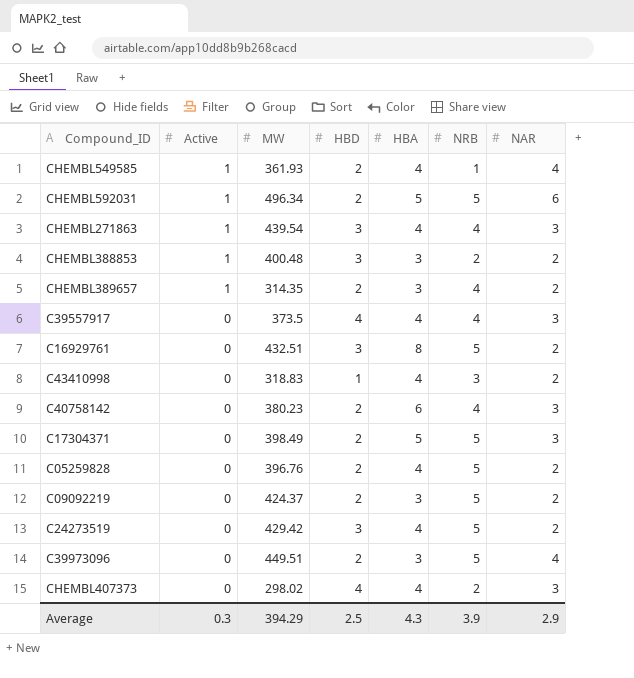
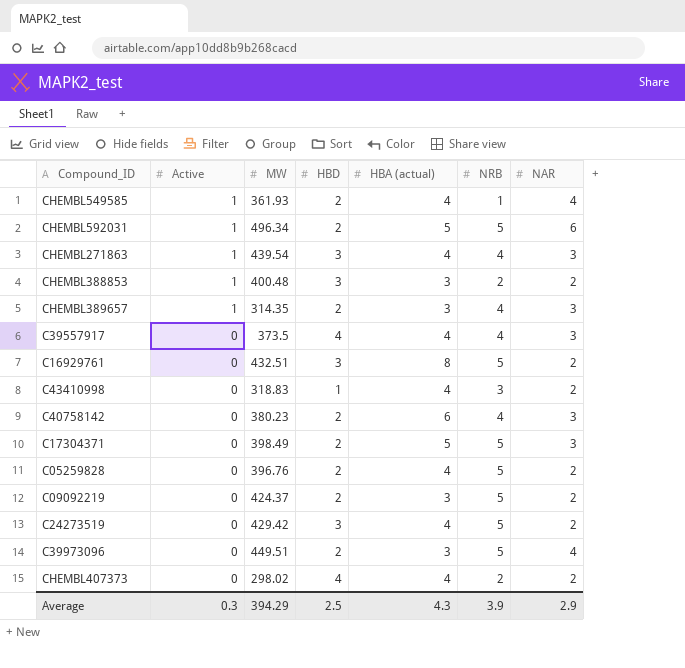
column name: HBA -> HBA (actual)
CHEMBL389657 | NAR: 2 -> 3
CHEMBL407373 | NAR: 3 -> 2

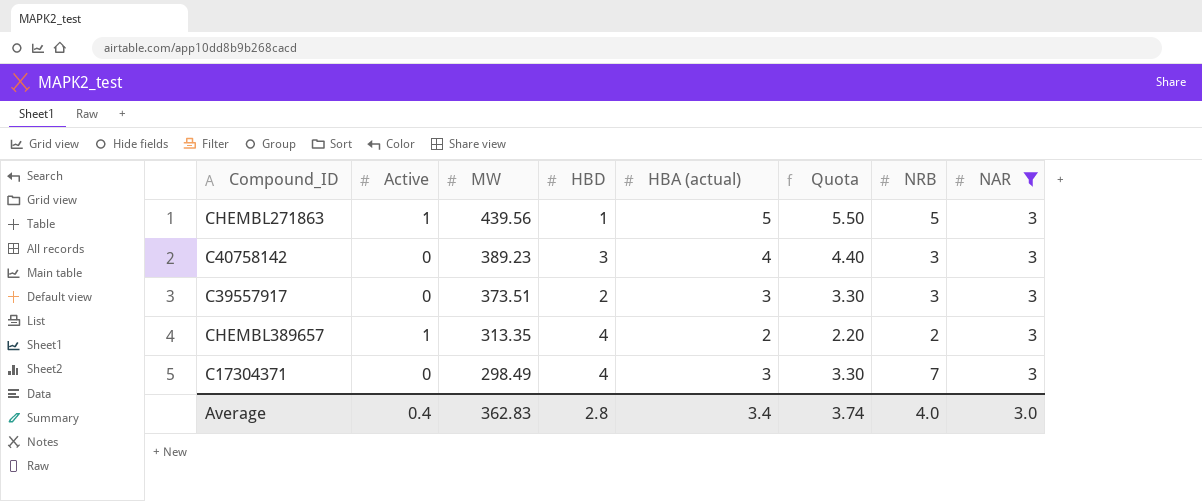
filter: none -> NAR = 3
row order: Active descending -> MW descending
column Quota | formula: none -> [HBA (actual)] * 1.1
CHEMBL271863 | MW: 439.54 -> 439.56
CHEMBL271863 | HBD: 3 -> 1
CHEMBL271863 | HBA (actual): 4 -> 5
CHEMBL271863 | NRB: 4 -> 5
C40758142 | MW: 380.23 -> 389.23
C40758142 | HBD: 2 -> 3
C40758142 | HBA (actual): 6 -> 4
C40758142 | NRB: 4 -> 3
C39557917 | MW: 373.5 -> 373.51
C39557917 | HBD: 4 -> 2
C39557917 | HBA (actual): 4 -> 3
C39557917 | NRB: 4 -> 3
CHEMBL389657 | MW: 314.35 -> 313.35
CHEMBL389657 | HBD: 2 -> 4
CHEMBL389657 | HBA (actual): 3 -> 2
CHEMBL389657 | NRB: 4 -> 2
C17304371 | MW: 398.49 -> 298.49
C17304371 | HBD: 2 -> 4
C17304371 | HBA (actual): 5 -> 3
C17304371 | NRB: 5 -> 7
Average | Active: 0.3 -> 0.4
Average | MW: 394.29 -> 362.83
Average | HBD: 2.5 -> 2.8
Average | HBA (actual): 4.3 -> 3.4
Average | NRB: 3.9 -> 4.0
Average | NAR: 2.9 -> 3.0

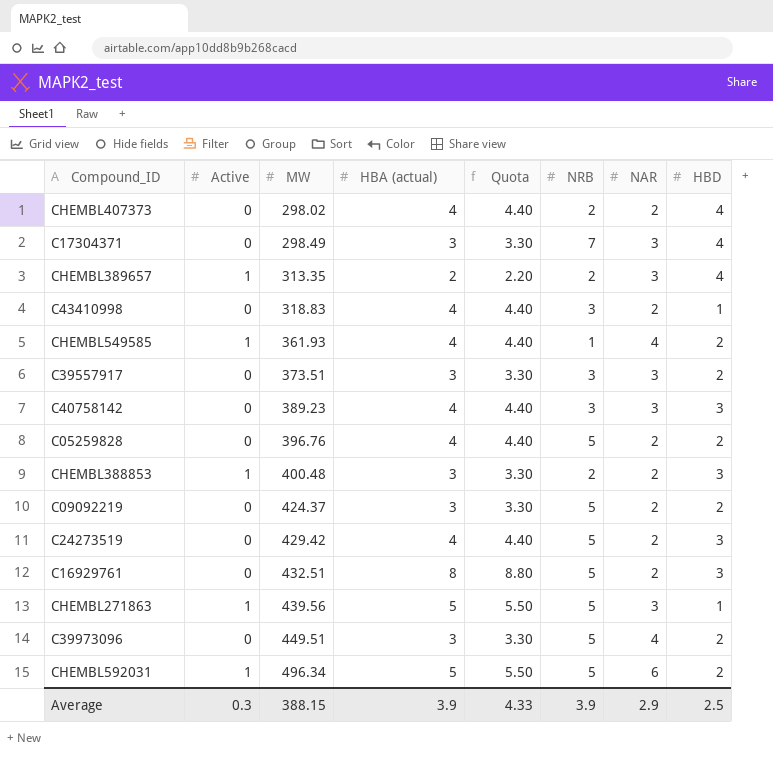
filter: NAR = 3 -> none
row order: MW descending -> MW ascending
column HBD | position: 4 -> 8
Average | Active: 0.4 -> 0.3
Average | MW: 362.83 -> 388.15
Average | HBA (actual): 3.4 -> 3.9
Average | Quota: 3.74 -> 4.33
Average | NRB: 4.0 -> 3.9
Average | NAR: 3.0 -> 2.9
Average | HBD: 2.8 -> 2.5

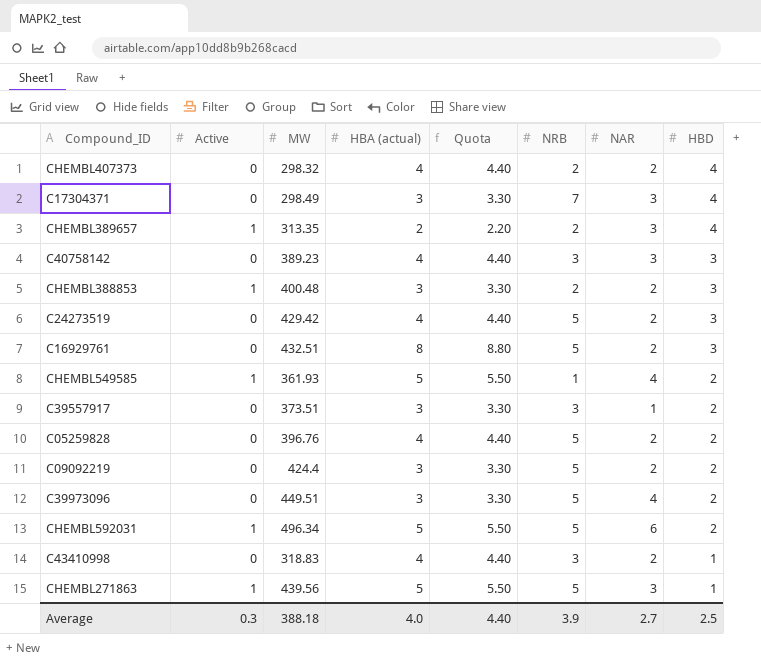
row order: MW ascending -> HBD descending
CHEMBL407373 | MW: 298.02 -> 298.32
CHEMBL549585 | HBA (actual): 4 -> 5
CHEMBL549585 | Quota: 4.40 -> 5.50
C39557917 | NAR: 3 -> 1
C09092219 | MW: 424.37 -> 424.4
Average | MW: 388.15 -> 388.18
Average | HBA (actual): 3.9 -> 4.0
Average | Quota: 4.33 -> 4.40
Average | NAR: 2.9 -> 2.7

